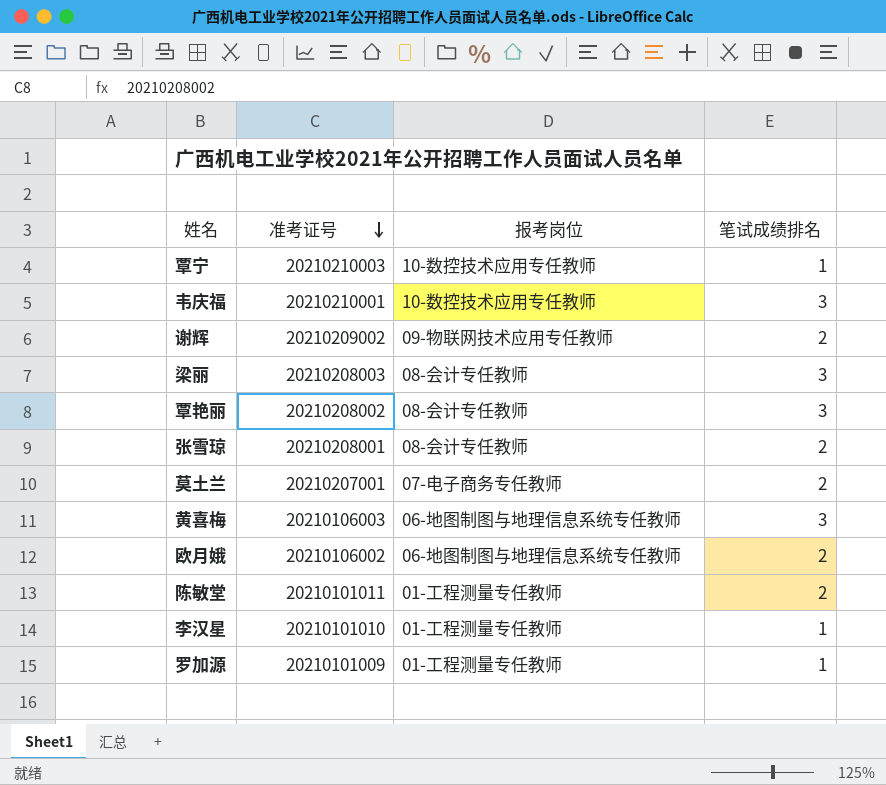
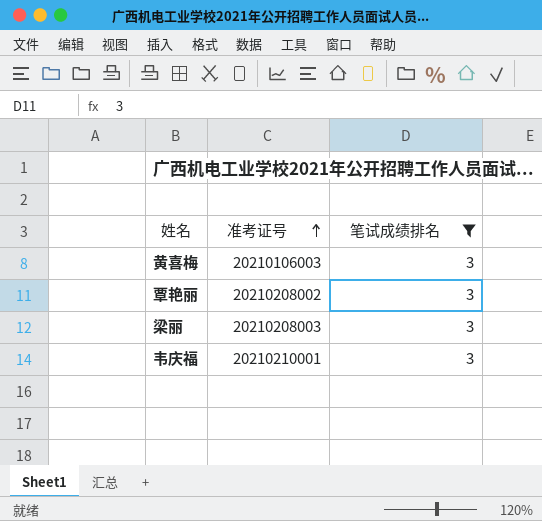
filter: none -> 笔试成绩排名 = 3
row order: 准考证号 descending -> 准考证号 ascending
column 报考岗位 | position: 3 -> none

